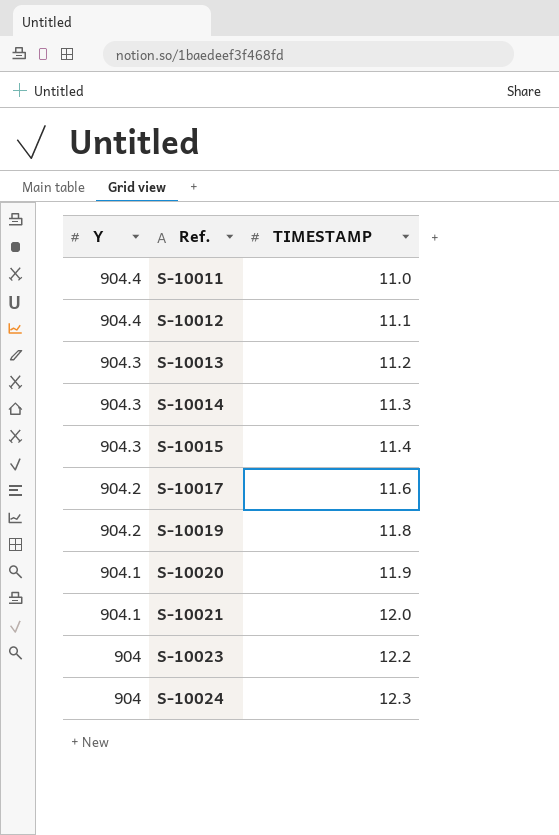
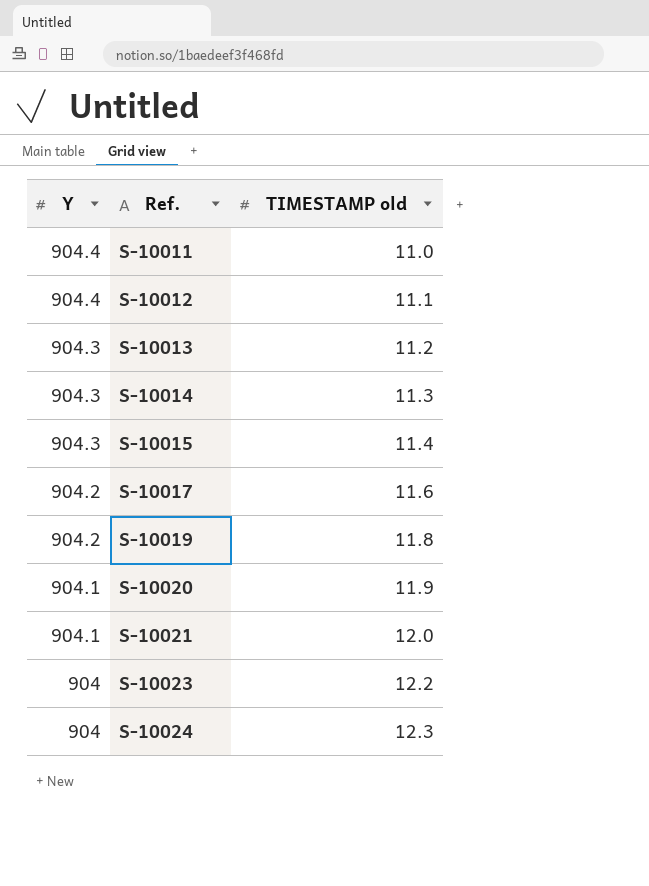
column name: TIMESTAMP -> TIMESTAMP old

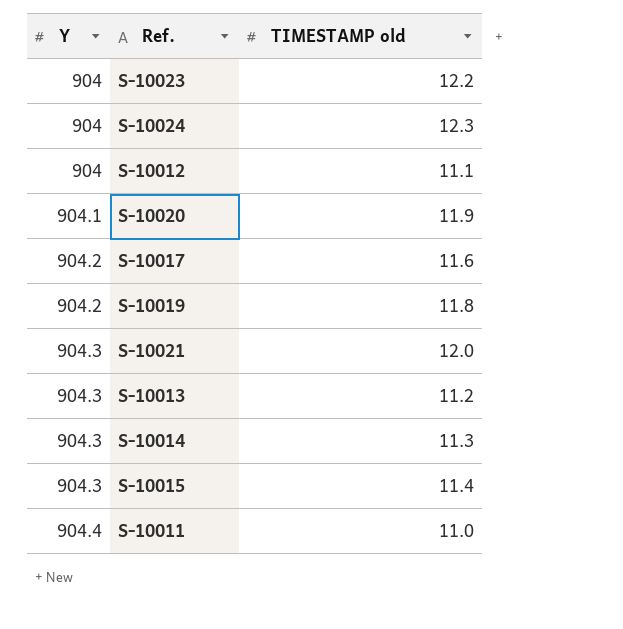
row order: Y descending -> Y ascending
S-10012 | Y: 904.4 -> 904
S-10021 | Y: 904.1 -> 904.3

